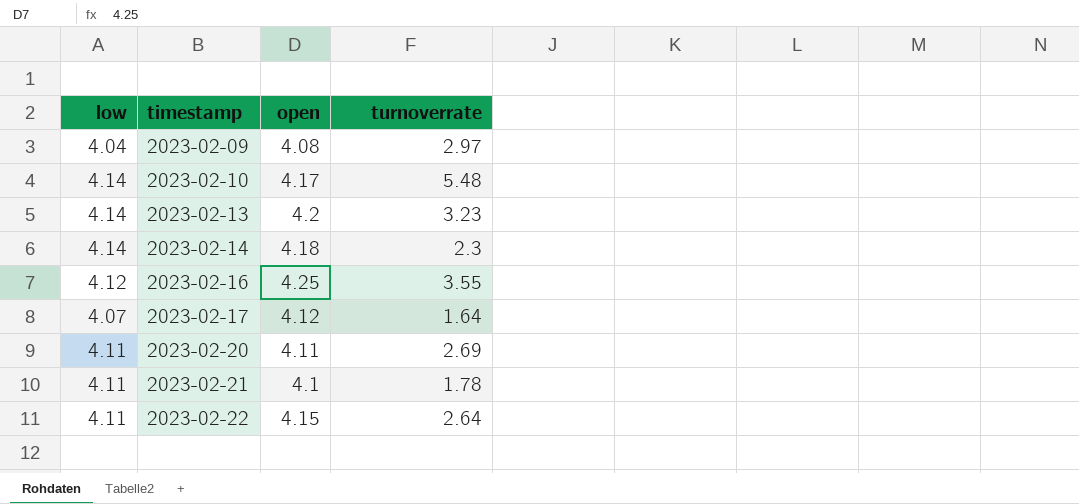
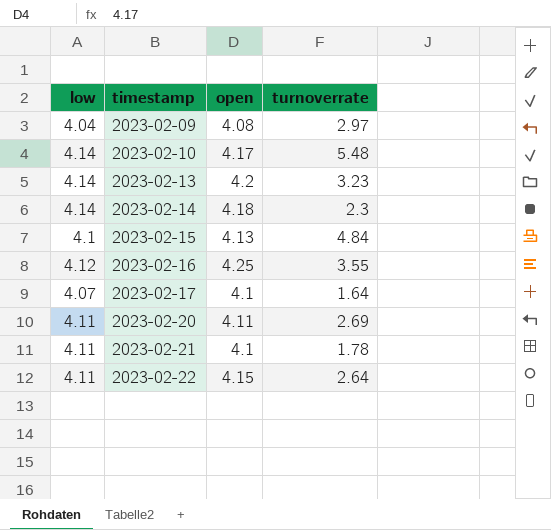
row 2023-02-15: none -> 4.1 | 4.13 | 4.84
2023-02-17 | open: 4.12 -> 4.1

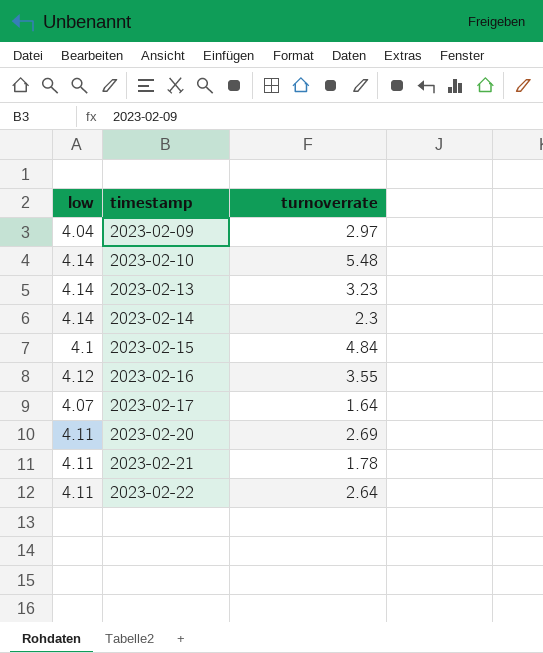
column open | position: 3 -> none

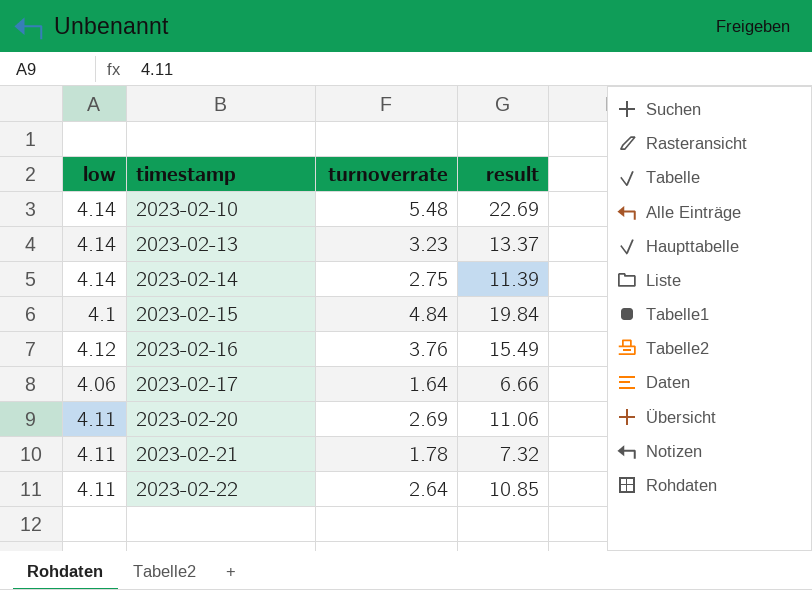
column result | formula: none -> [low] * [turnoverrate]
row 2023-02-09: 4.04 | 2.97 -> none
2023-02-14 | turnoverrate: 2.3 -> 2.75
2023-02-16 | turnoverrate: 3.55 -> 3.76
2023-02-17 | low: 4.07 -> 4.06

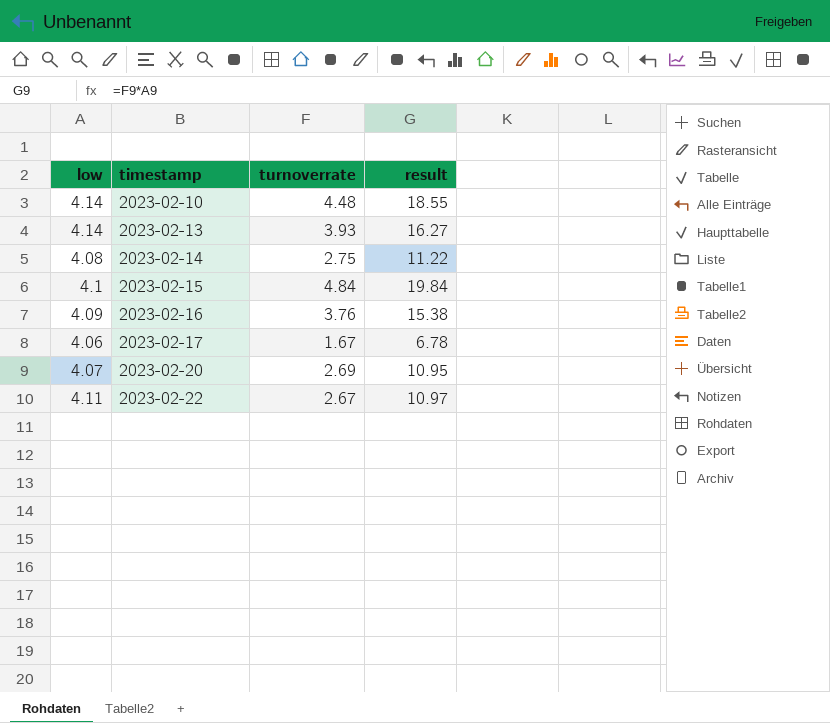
row 2023-02-21: 4.11 | 1.78 | 7.32 -> none
2023-02-10 | turnoverrate: 5.48 -> 4.48
2023-02-10 | result: 22.69 -> 18.55
2023-02-13 | turnoverrate: 3.23 -> 3.93
2023-02-13 | result: 13.37 -> 16.27
2023-02-14 | low: 4.14 -> 4.08
2023-02-14 | result: 11.39 -> 11.22
2023-02-16 | low: 4.12 -> 4.09
2023-02-16 | result: 15.49 -> 15.38
2023-02-17 | turnoverrate: 1.64 -> 1.67
2023-02-17 | result: 6.66 -> 6.78
2023-02-20 | low: 4.11 -> 4.07
2023-02-20 | result: 11.06 -> 10.95
2023-02-22 | turnoverrate: 2.64 -> 2.67
2023-02-22 | result: 10.85 -> 10.97

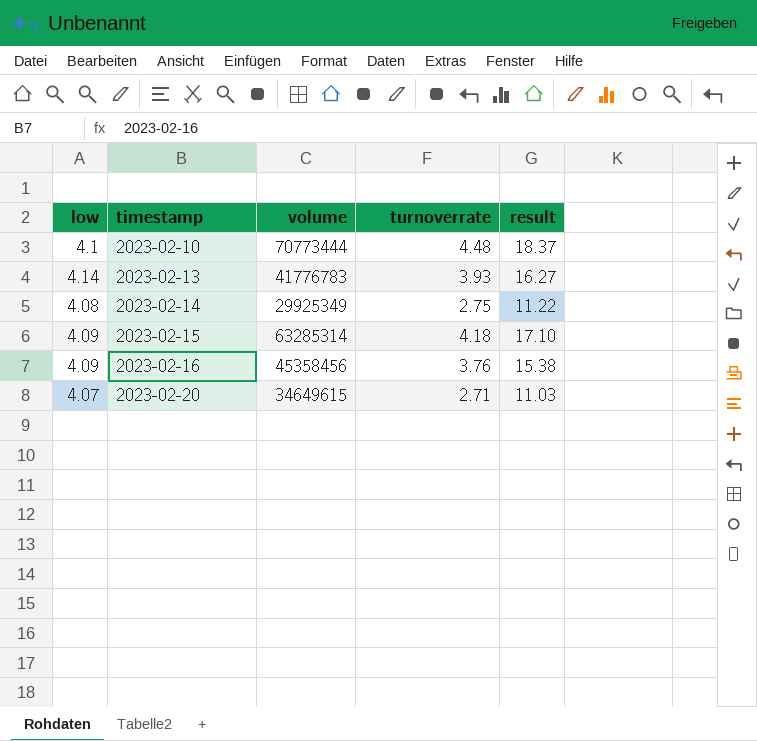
column volume | position: none -> 3
row 2023-02-17: 4.06 | 1.67 | 6.78 -> none
row 2023-02-22: 4.11 | 2.67 | 10.97 -> none
2023-02-10 | low: 4.14 -> 4.1
2023-02-10 | result: 18.55 -> 18.37
2023-02-15 | low: 4.1 -> 4.09
2023-02-15 | turnoverrate: 4.84 -> 4.18
2023-02-15 | result: 19.84 -> 17.10
2023-02-20 | turnoverrate: 2.69 -> 2.71
2023-02-20 | result: 10.95 -> 11.03

